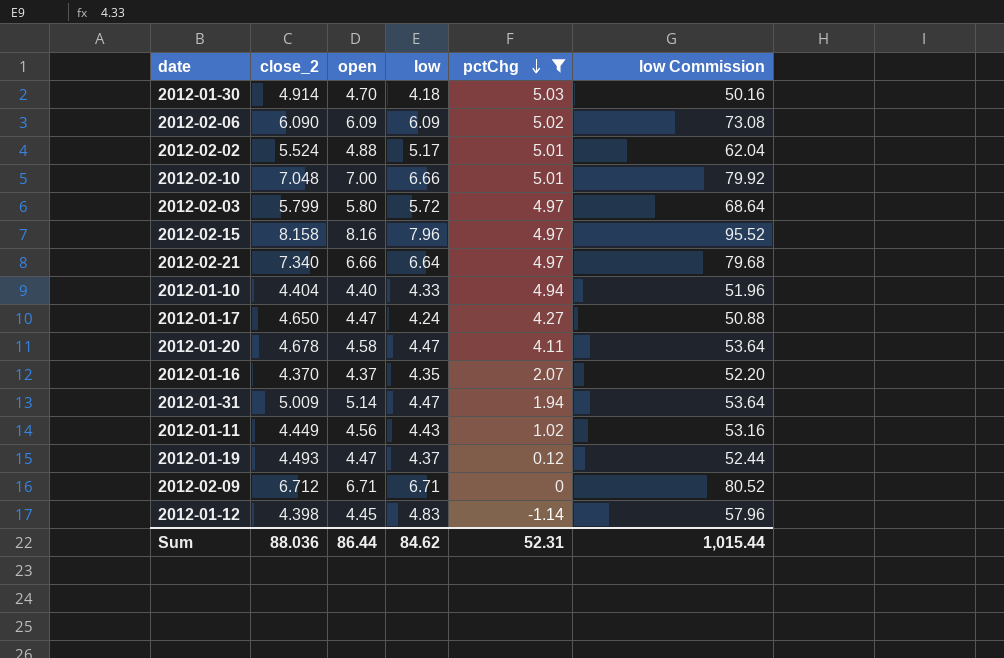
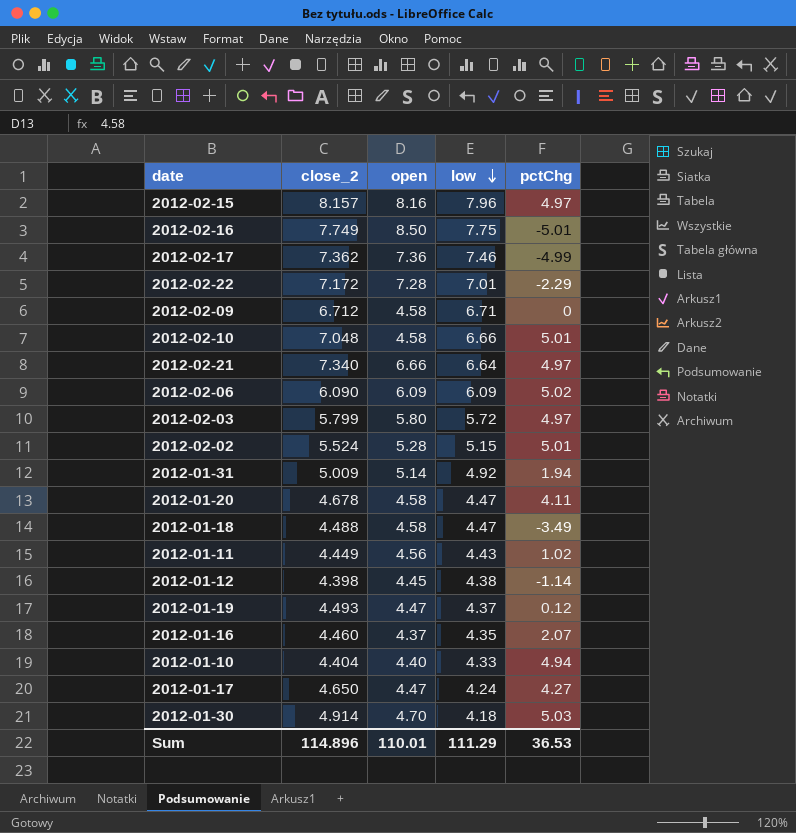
filter: pctChg >= -1.14 -> none
row order: pctChg descending -> low descending
column low Commission | formula: [low] * 12 -> none
2012-02-15 | close_2: 8.158 -> 8.157
2012-02-09 | open: 6.71 -> 4.58
2012-02-10 | open: 7.00 -> 4.58
2012-02-02 | open: 4.88 -> 5.28
2012-02-02 | low: 5.17 -> 5.15
2012-01-31 | low: 4.47 -> 4.92
2012-01-12 | low: 4.83 -> 4.38
2012-01-16 | close_2: 4.370 -> 4.460
Sum | close_2: 88.036 -> 114.896
Sum | open: 86.44 -> 110.01
Sum | low: 84.62 -> 111.29
Sum | pctChg: 52.31 -> 36.53

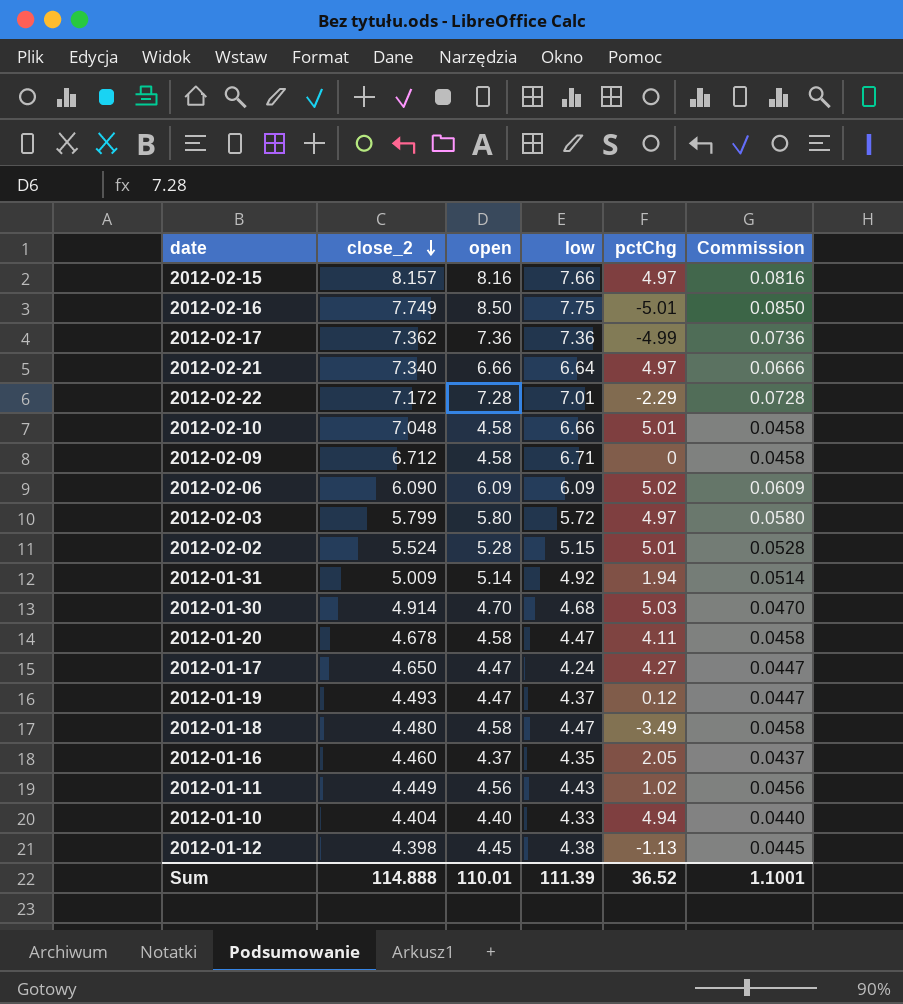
row order: low descending -> close_2 descending
column Commission | formula: none -> [open] * 0.01
2012-02-15 | low: 7.96 -> 7.66
2012-02-17 | low: 7.46 -> 7.36
2012-01-30 | low: 4.18 -> 4.68
2012-01-18 | close_2: 4.488 -> 4.480
2012-01-16 | pctChg: 2.07 -> 2.05
2012-01-12 | pctChg: -1.14 -> -1.13
Sum | close_2: 114.896 -> 114.888
Sum | low: 111.29 -> 111.39
Sum | pctChg: 36.53 -> 36.52

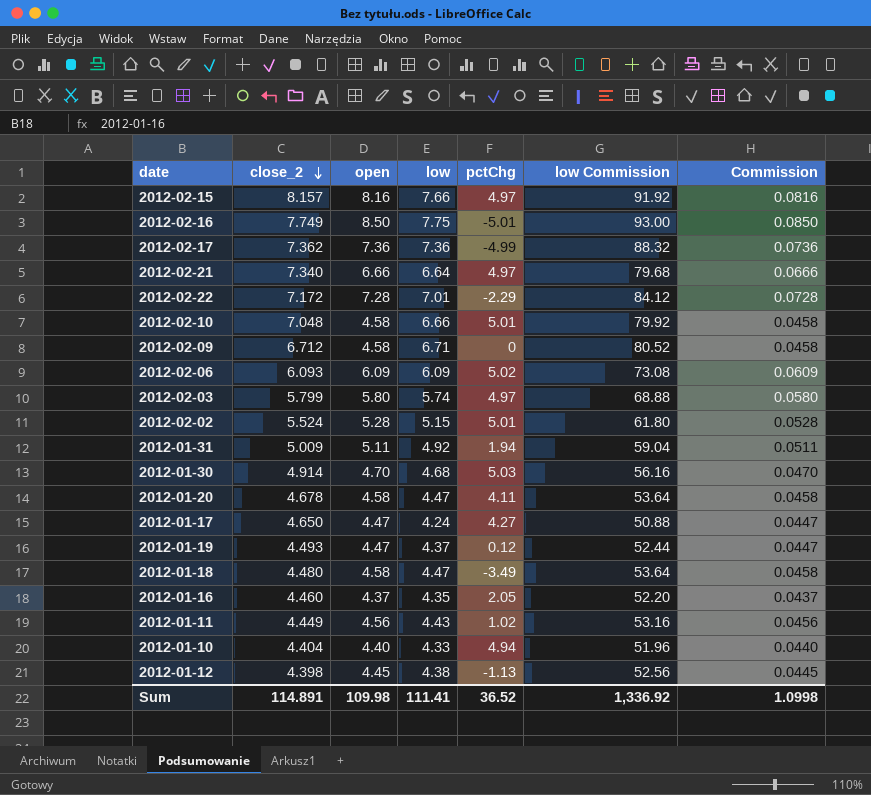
column low Commission | formula: none -> [low] * 12
2012-02-06 | close_2: 6.090 -> 6.093
2012-02-03 | low: 5.72 -> 5.74
2012-01-31 | open: 5.14 -> 5.11
2012-01-31 | Commission: 0.0514 -> 0.0511
Sum | close_2: 114.888 -> 114.891
Sum | open: 110.01 -> 109.98
Sum | low: 111.39 -> 111.41
Sum | Commission: 1.1001 -> 1.0998

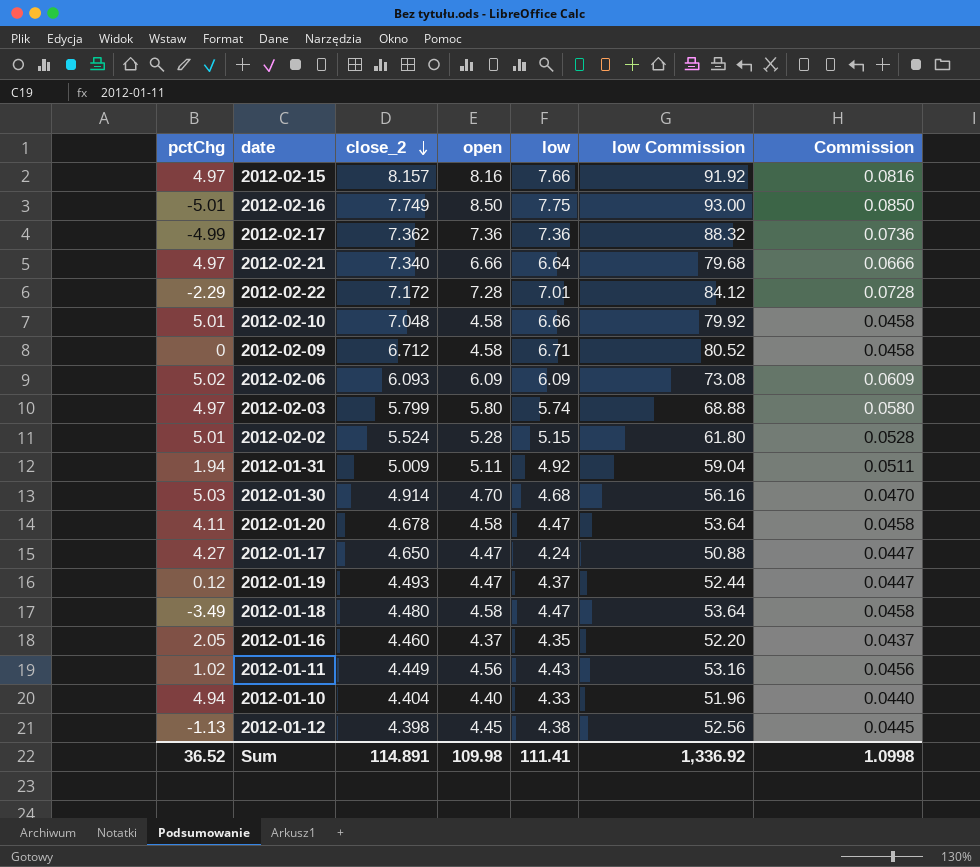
column pctChg | position: 5 -> 1

